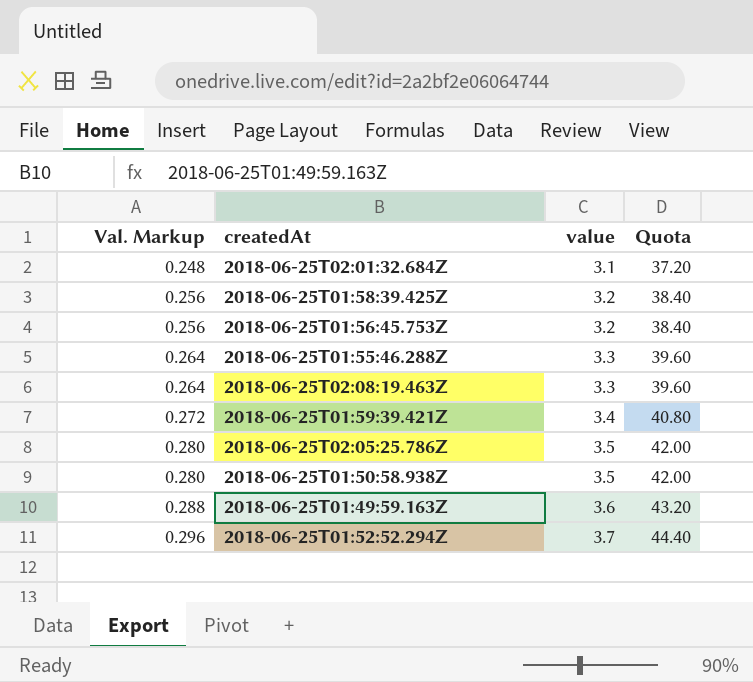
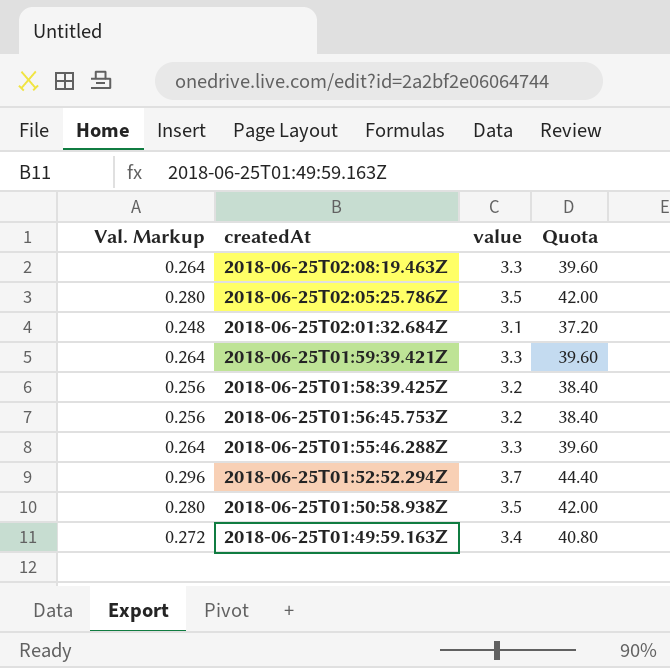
row order: Val. Markup ascending -> createdAt descending
2018-06-25T01:59:39.421Z | Val. Markup: 0.272 -> 0.264
2018-06-25T01:59:39.421Z | value: 3.4 -> 3.3
2018-06-25T01:59:39.421Z | Quota: 40.80 -> 39.60
2018-06-25T01:49:59.163Z | Val. Markup: 0.288 -> 0.272
2018-06-25T01:49:59.163Z | value: 3.6 -> 3.4
2018-06-25T01:49:59.163Z | Quota: 43.20 -> 40.80

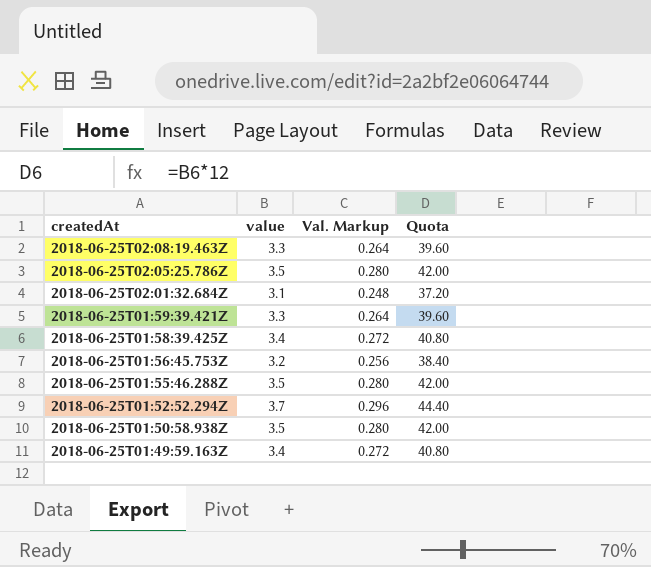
column Val. Markup | position: 1 -> 3
2018-06-25T01:58:39.425Z | value: 3.2 -> 3.4
2018-06-25T01:58:39.425Z | Val. Markup: 0.256 -> 0.272
2018-06-25T01:58:39.425Z | Quota: 38.40 -> 40.80
2018-06-25T01:55:46.288Z | value: 3.3 -> 3.5
2018-06-25T01:55:46.288Z | Val. Markup: 0.264 -> 0.280
2018-06-25T01:55:46.288Z | Quota: 39.60 -> 42.00

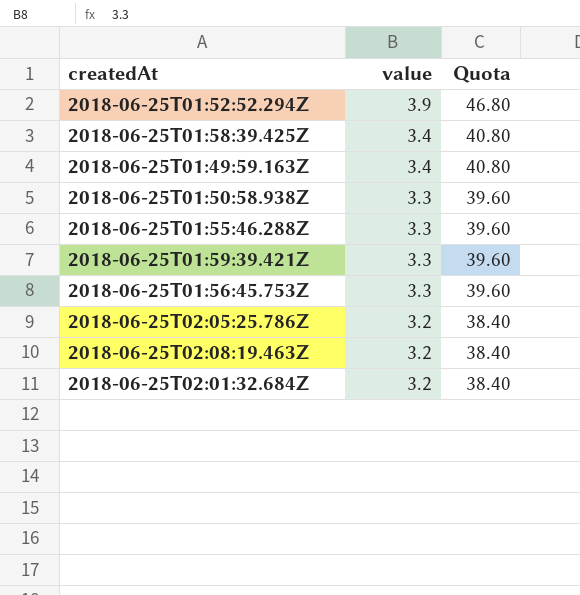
row order: createdAt descending -> value descending
column Val. Markup | formula: [value] * 0.08 -> none
2018-06-25T01:52:52.294Z | value: 3.7 -> 3.9
2018-06-25T01:52:52.294Z | Quota: 44.40 -> 46.80
2018-06-25T01:50:58.938Z | value: 3.5 -> 3.3
2018-06-25T01:50:58.938Z | Quota: 42.00 -> 39.60
2018-06-25T01:55:46.288Z | value: 3.5 -> 3.3
2018-06-25T01:55:46.288Z | Quota: 42.00 -> 39.60
2018-06-25T01:56:45.753Z | value: 3.2 -> 3.3
2018-06-25T01:56:45.753Z | Quota: 38.40 -> 39.60
2018-06-25T02:05:25.786Z | value: 3.5 -> 3.2
2018-06-25T02:05:25.786Z | Quota: 42.00 -> 38.40
2018-06-25T02:08:19.463Z | value: 3.3 -> 3.2
2018-06-25T02:08:19.463Z | Quota: 39.60 -> 38.40
2018-06-25T02:01:32.684Z | value: 3.1 -> 3.2
2018-06-25T02:01:32.684Z | Quota: 37.20 -> 38.40

